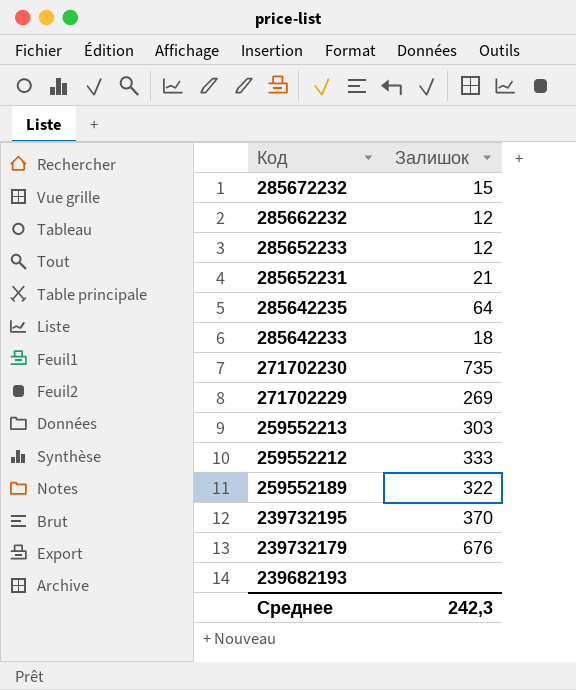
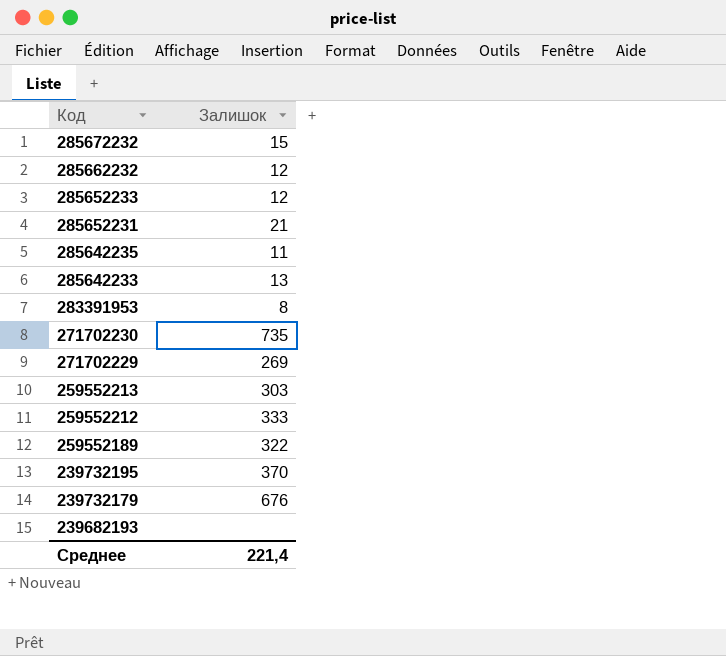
285642235 | Залишок: 64 -> 11
285642233 | Залишок: 18 -> 13
row 283391953: none -> 8
Среднее | Залишок: 242,3 -> 221,4

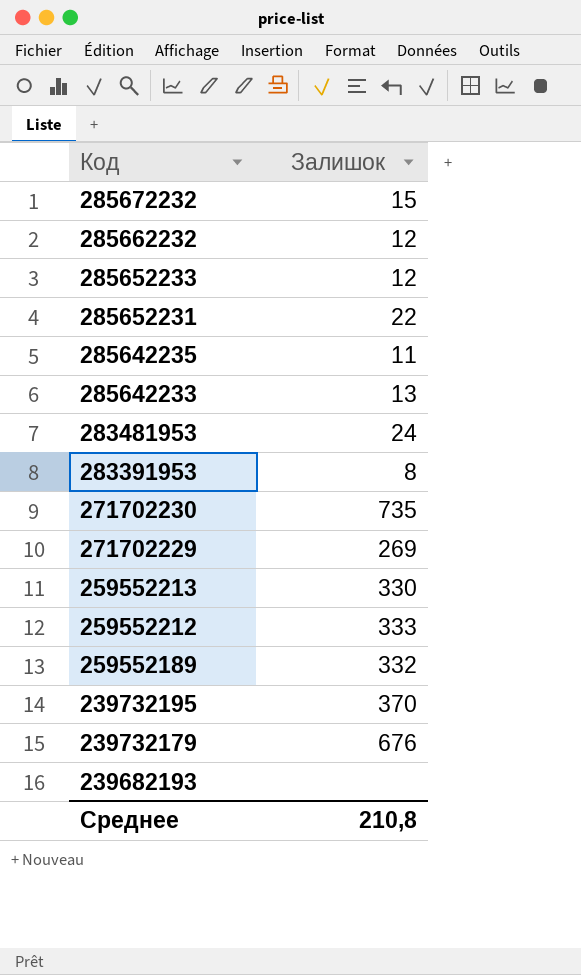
285652231 | Залишок: 21 -> 22
row 283481953: none -> 24
259552213 | Залишок: 303 -> 330
259552189 | Залишок: 322 -> 332
Среднее | Залишок: 221,4 -> 210,8

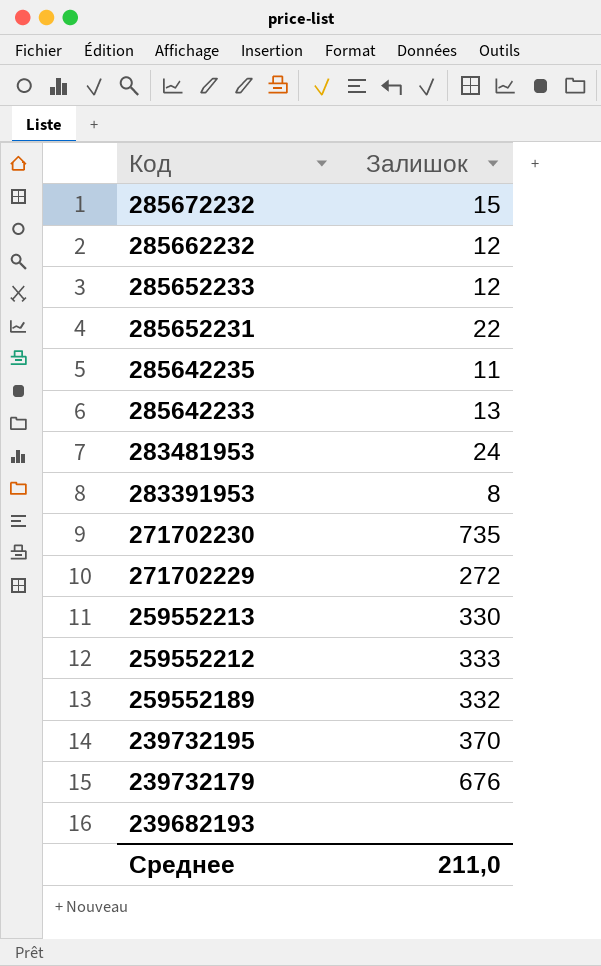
271702229 | Залишок: 269 -> 272
Среднее | Залишок: 210,8 -> 211,0

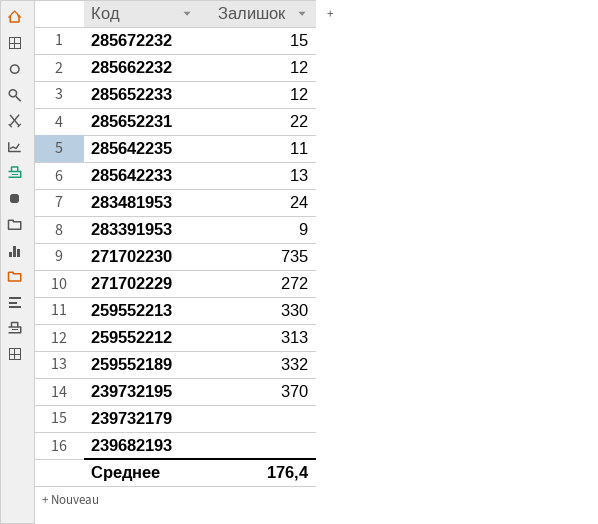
283391953 | Залишок: 8 -> 9
259552212 | Залишок: 333 -> 313
239732179 | Залишок: 676 -> none
Среднее | Залишок: 211,0 -> 176,4

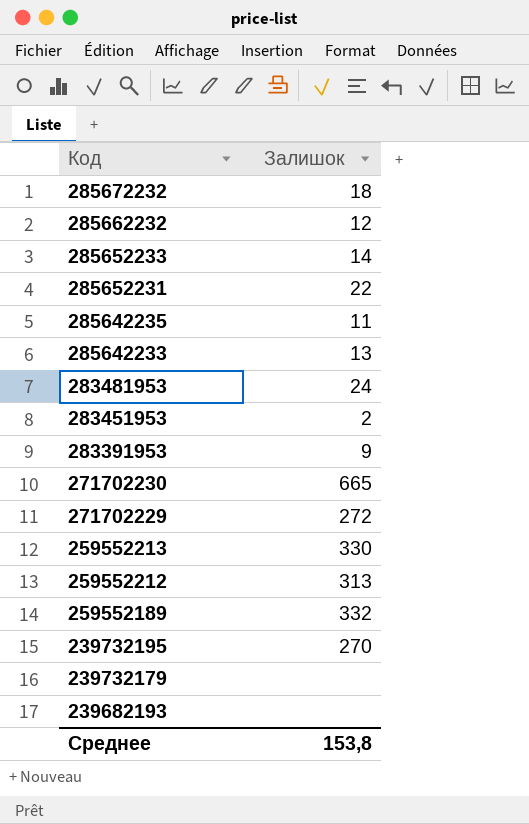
285672232 | Залишок: 15 -> 18
285652233 | Залишок: 12 -> 14
row 283451953: none -> 2
271702230 | Залишок: 735 -> 665
239732195 | Залишок: 370 -> 270
Среднее | Залишок: 176,4 -> 153,8

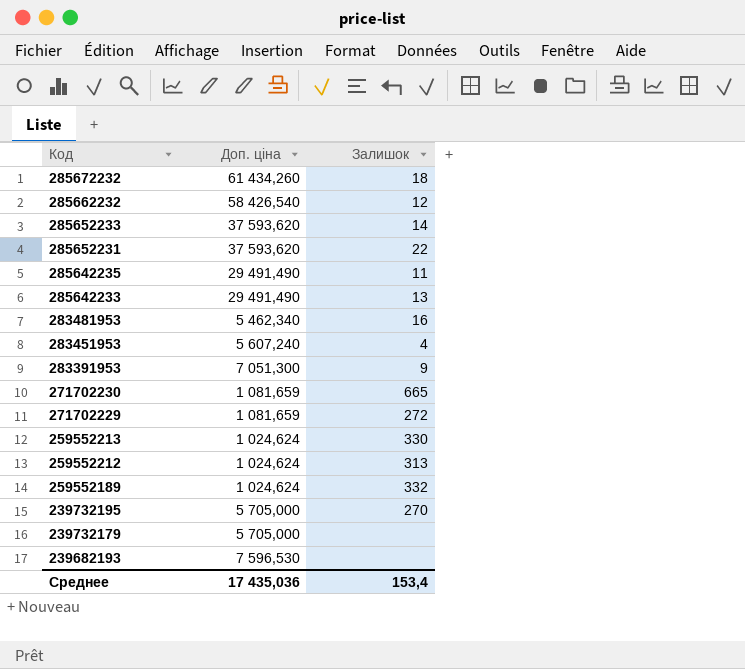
column Доп. ціна | position: none -> 2
283481953 | Залишок: 24 -> 16
283451953 | Залишок: 2 -> 4
Среднее | Залишок: 153,8 -> 153,4

